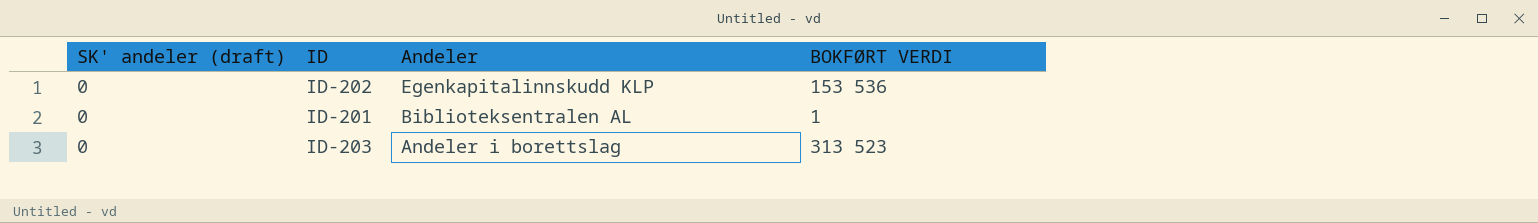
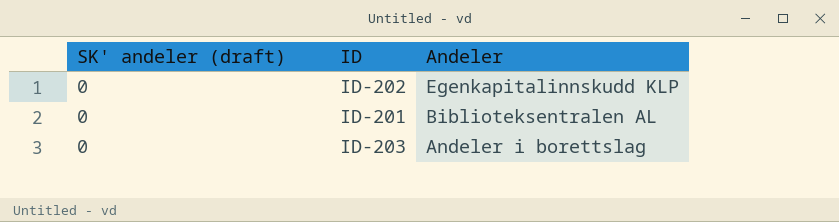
column BOKFØRT VERDI | position: 4 -> none

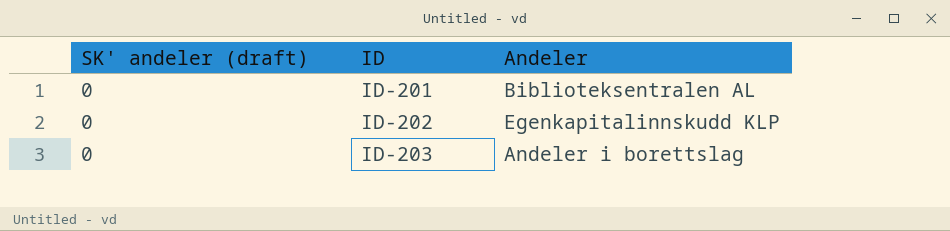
row order: Andeler descending -> ID ascending

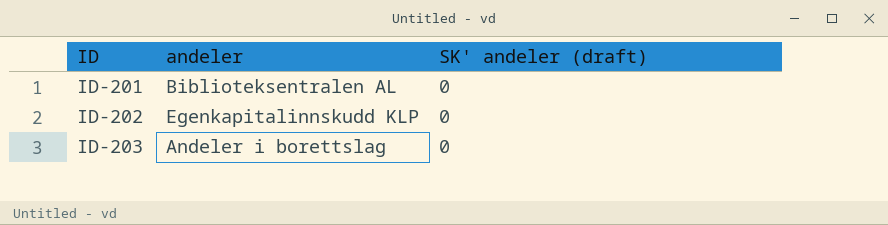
column name: Andeler -> andeler
column SK' andeler (draft) | position: 1 -> 3

